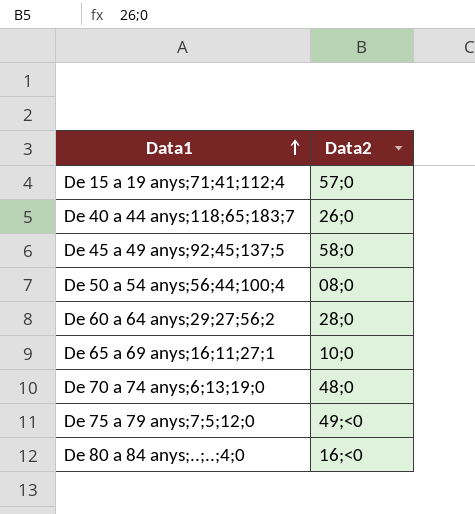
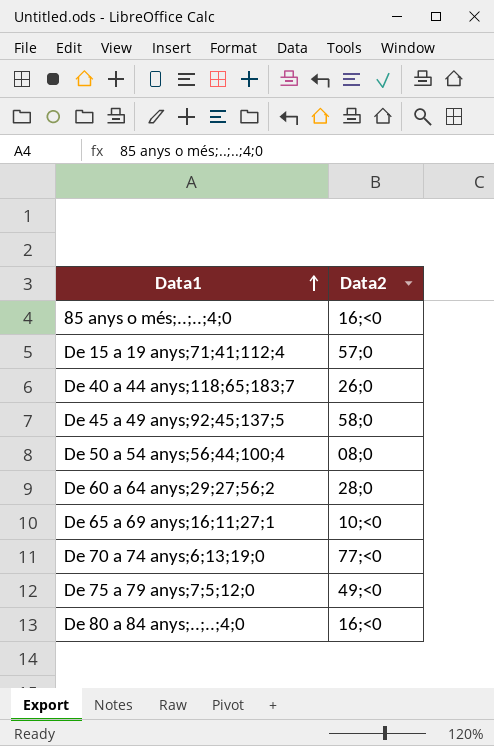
row 85 anys o més;..;..;4;0: none -> 16;<0
De 65 a 69 anys;16;11;27;1 | Data2: 10;0 -> 10;<0
De 70 a 74 anys;6;13;19;0 | Data2: 48;0 -> 77;<0

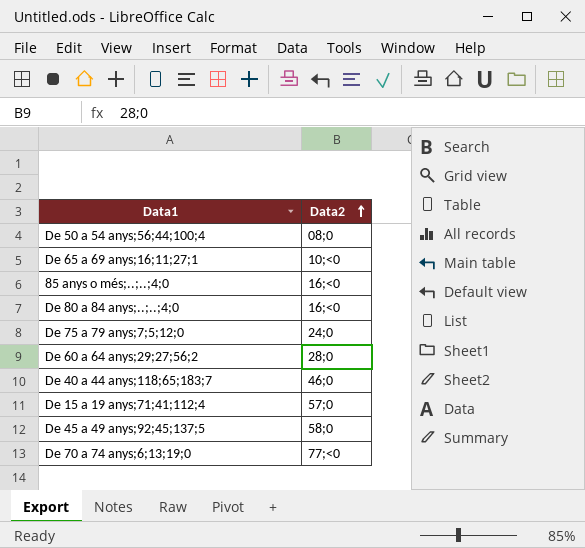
row order: Data1 ascending -> Data2 ascending
De 75 a 79 anys;7;5;12;0 | Data2: 49;<0 -> 24;0
De 40 a 44 anys;118;65;183;7 | Data2: 26;0 -> 46;0

